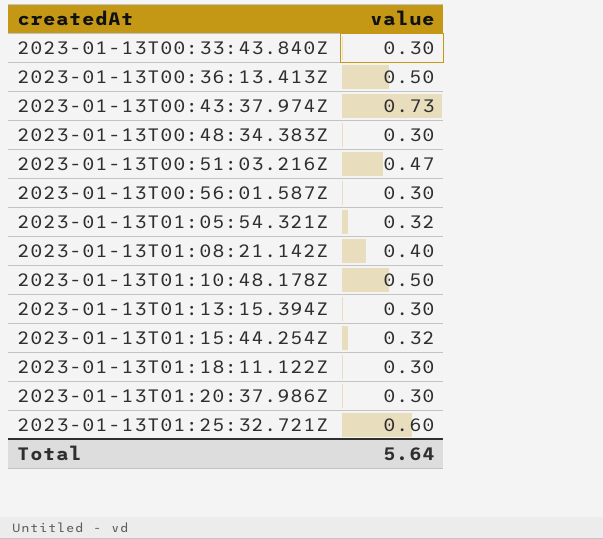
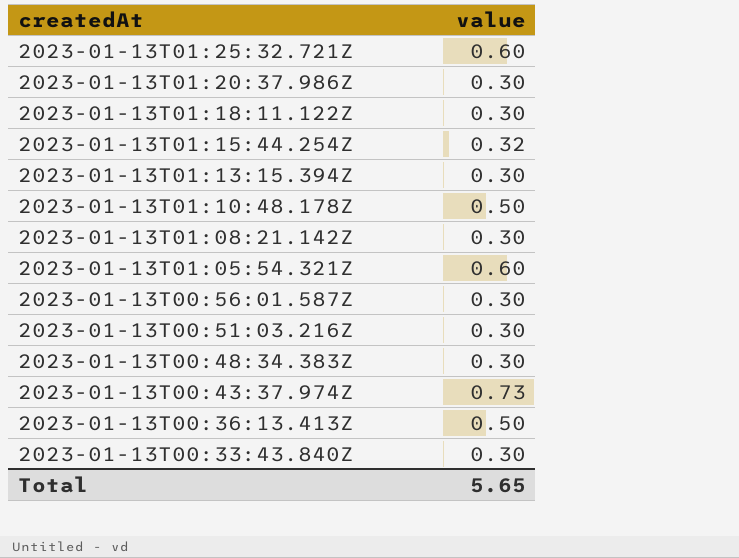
row order: createdAt ascending -> createdAt descending
2023-01-13T01:08:21.142Z | value: 0.40 -> 0.30
2023-01-13T01:05:54.321Z | value: 0.32 -> 0.60
2023-01-13T00:51:03.216Z | value: 0.47 -> 0.30
Total | value: 5.64 -> 5.65

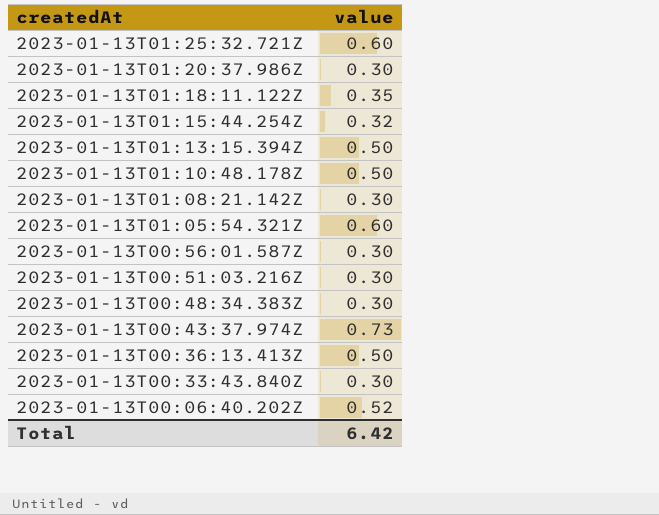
2023-01-13T01:18:11.122Z | value: 0.30 -> 0.35
2023-01-13T01:13:15.394Z | value: 0.30 -> 0.50
row 2023-01-13T00:06:40.202Z: none -> 0.52
Total | value: 5.65 -> 6.42

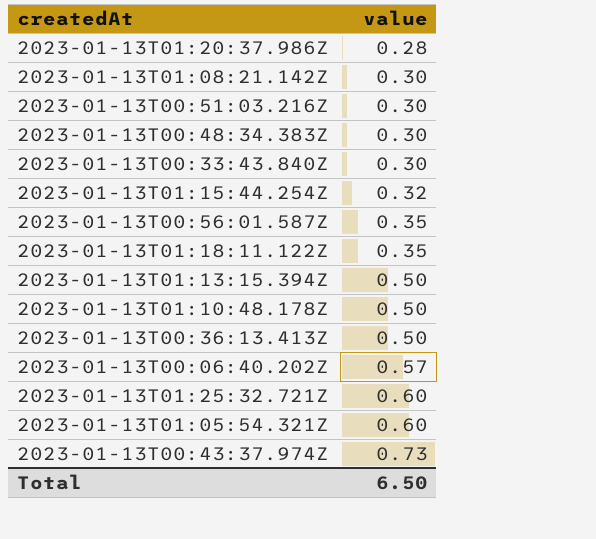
row order: createdAt descending -> value ascending
2023-01-13T01:20:37.986Z | value: 0.30 -> 0.28
2023-01-13T00:56:01.587Z | value: 0.30 -> 0.35
2023-01-13T00:06:40.202Z | value: 0.52 -> 0.57
Total | value: 6.42 -> 6.50

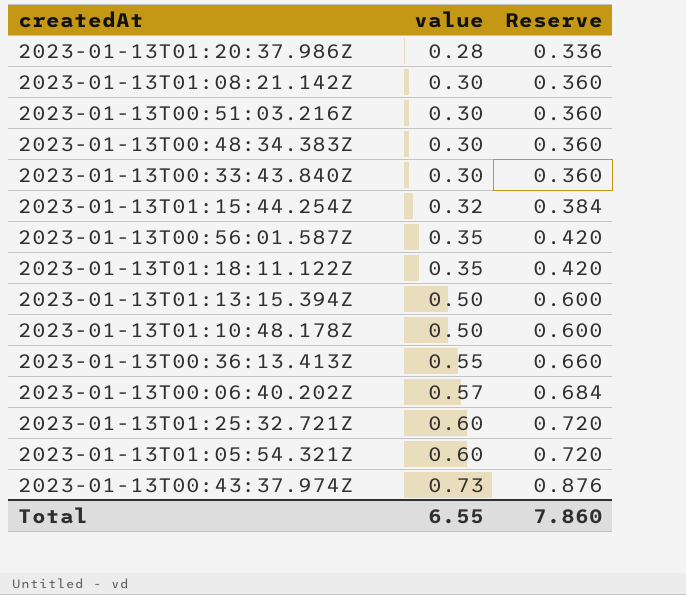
column Reserve | formula: none -> [value] * 1.2
2023-01-13T00:36:13.413Z | value: 0.50 -> 0.55
Total | value: 6.50 -> 6.55

